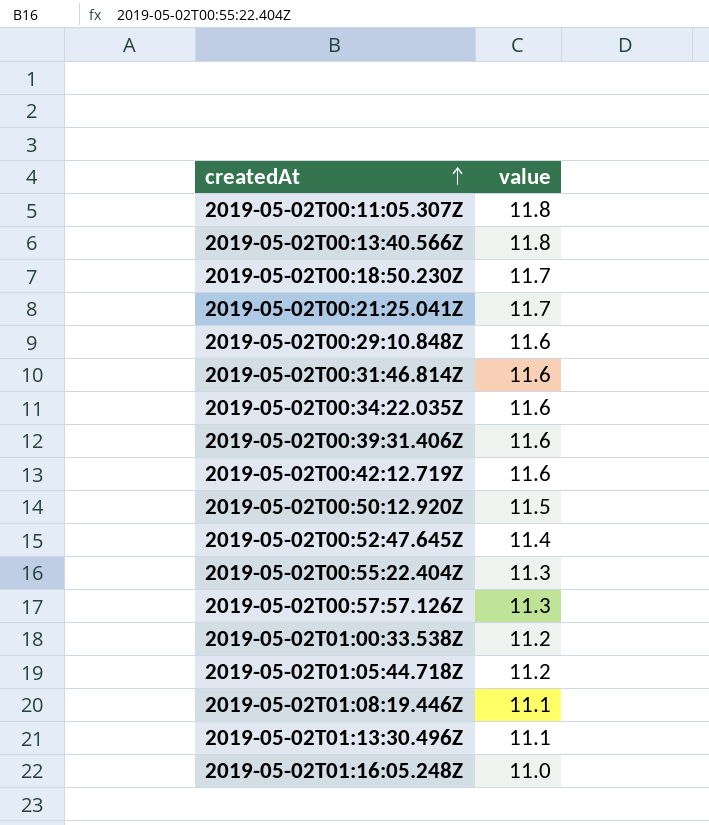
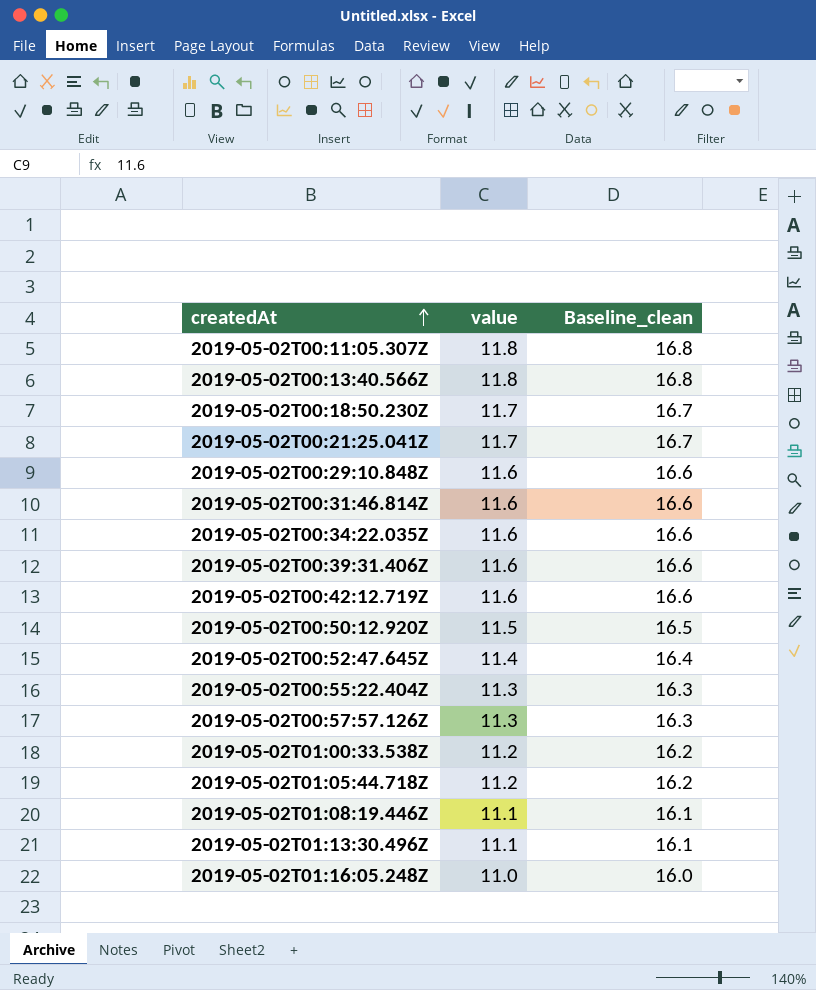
column Baseline_clean | formula: none -> [value] + 5

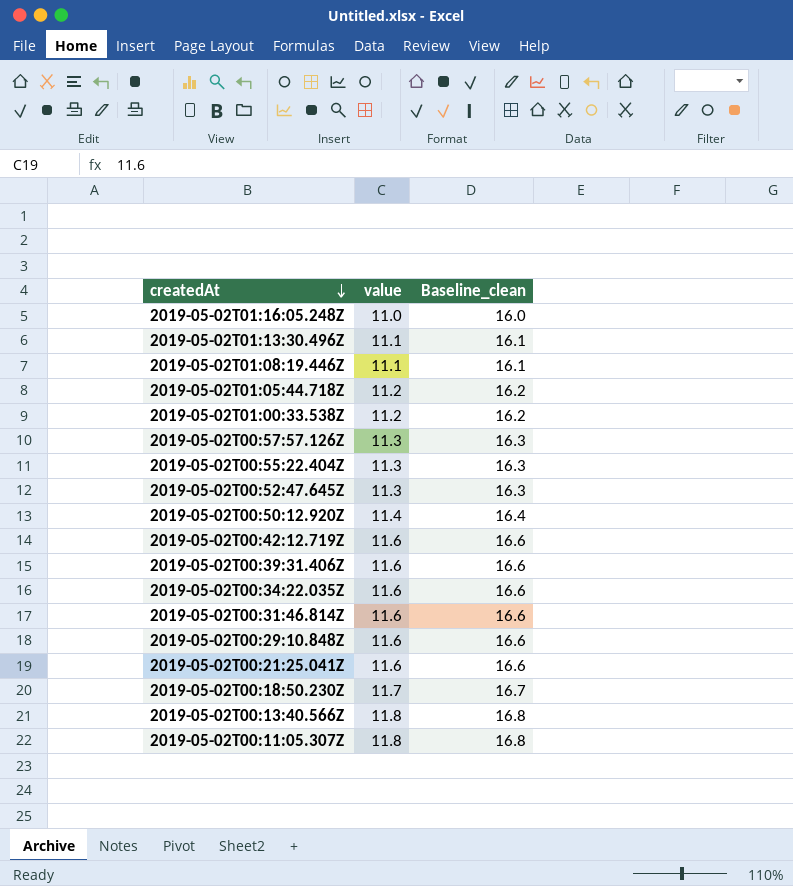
row order: createdAt ascending -> createdAt descending
2019-05-02T00:52:47.645Z | value: 11.4 -> 11.3
2019-05-02T00:52:47.645Z | Baseline_clean: 16.4 -> 16.3
2019-05-02T00:50:12.920Z | value: 11.5 -> 11.4
2019-05-02T00:50:12.920Z | Baseline_clean: 16.5 -> 16.4
2019-05-02T00:21:25.041Z | value: 11.7 -> 11.6
2019-05-02T00:21:25.041Z | Baseline_clean: 16.7 -> 16.6

